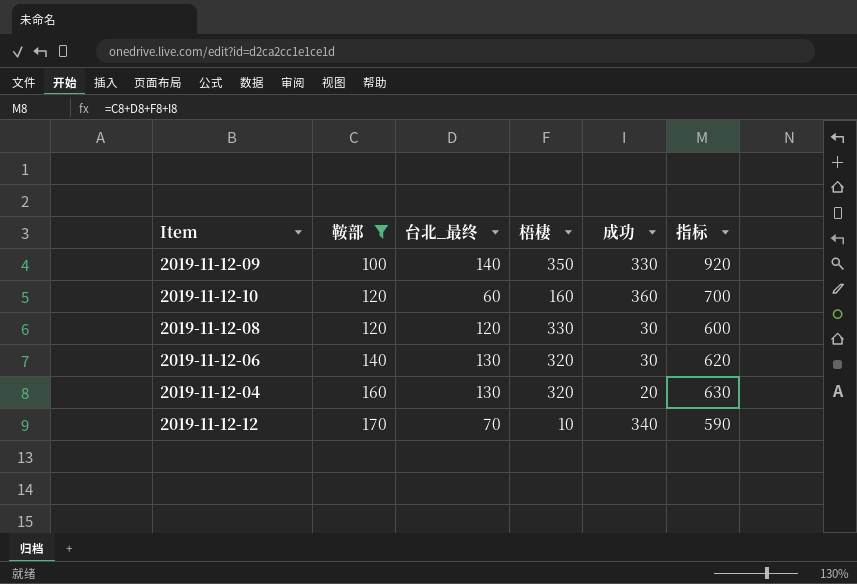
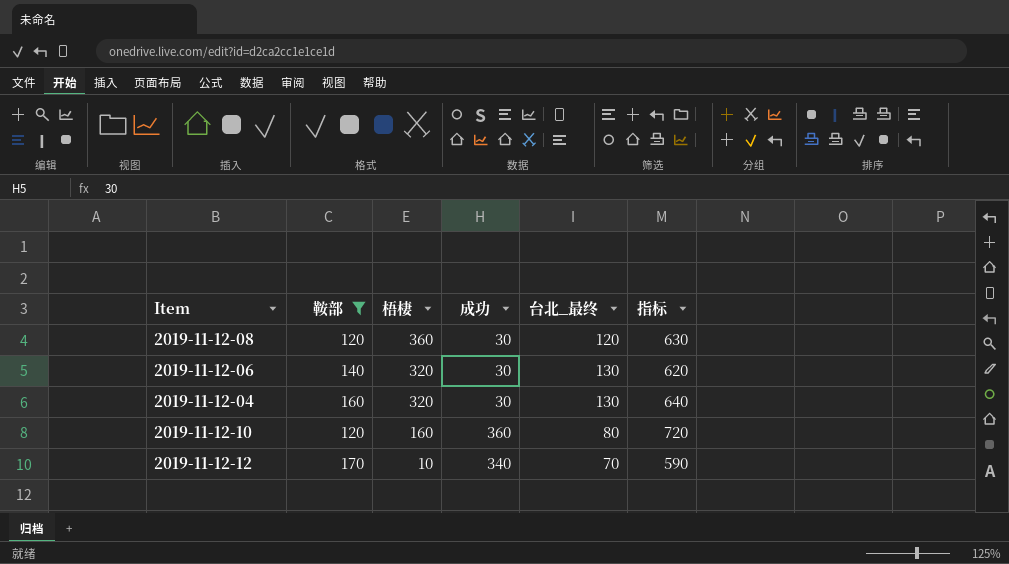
row order: 鞍部 ascending -> 梧棲 descending
column 台北_最终 | position: 3 -> 5
row 2019-11-12-09: 100 | 140 | 350 | 330 | 920 -> none
2019-11-12-08 | 梧棲: 330 -> 360
2019-11-12-08 | 指标: 600 -> 630
2019-11-12-04 | 成功: 20 -> 30
2019-11-12-04 | 指标: 630 -> 640
2019-11-12-10 | 台北_最终: 60 -> 80
2019-11-12-10 | 指标: 700 -> 720

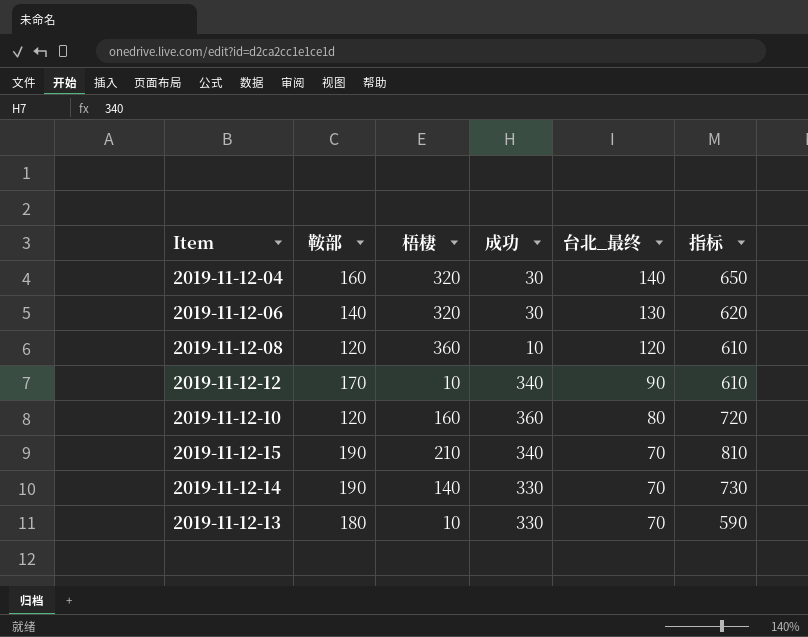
filter: 鞍部 <= 170 -> none
row order: 梧棲 descending -> 台北_最终 descending
2019-11-12-04 | 台北_最终: 130 -> 140
2019-11-12-04 | 指标: 640 -> 650
2019-11-12-08 | 成功: 30 -> 10
2019-11-12-08 | 指标: 630 -> 610
2019-11-12-12 | 台北_最终: 70 -> 90
2019-11-12-12 | 指标: 590 -> 610

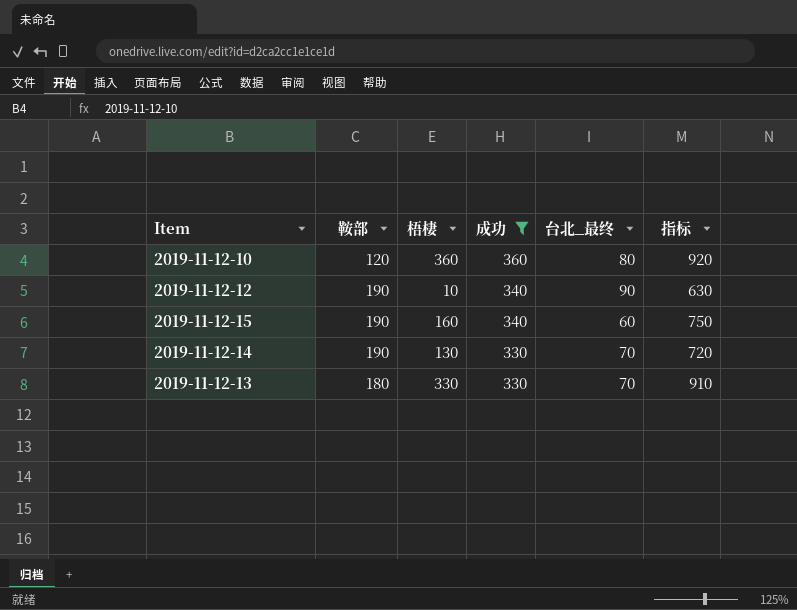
filter: none -> 成功 >= 330
row order: 台北_最终 descending -> 成功 descending
2019-11-12-10 | 梧棲: 160 -> 360
2019-11-12-10 | 指标: 720 -> 920
2019-11-12-12 | 鞍部: 170 -> 190
2019-11-12-12 | 指标: 610 -> 630
2019-11-12-15 | 梧棲: 210 -> 160
2019-11-12-15 | 台北_最终: 70 -> 60
2019-11-12-15 | 指标: 810 -> 750
2019-11-12-14 | 梧棲: 140 -> 130
2019-11-12-14 | 指标: 730 -> 720
2019-11-12-13 | 梧棲: 10 -> 330
2019-11-12-13 | 指标: 590 -> 910

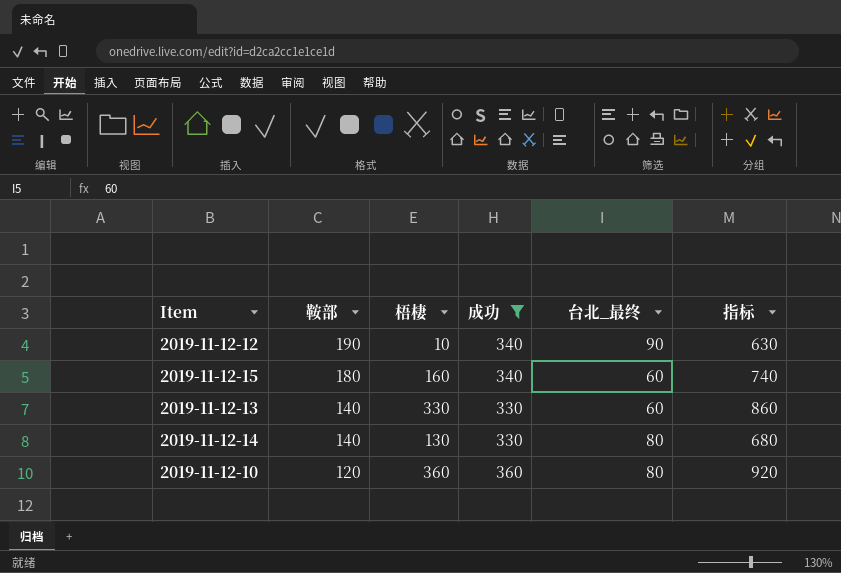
row order: 成功 descending -> 鞍部 descending
2019-11-12-15 | 鞍部: 190 -> 180
2019-11-12-15 | 指标: 750 -> 740
2019-11-12-13 | 鞍部: 180 -> 140
2019-11-12-13 | 台北_最终: 70 -> 60
2019-11-12-13 | 指标: 910 -> 860
2019-11-12-14 | 鞍部: 190 -> 140
2019-11-12-14 | 台北_最终: 70 -> 80
2019-11-12-14 | 指标: 720 -> 680

